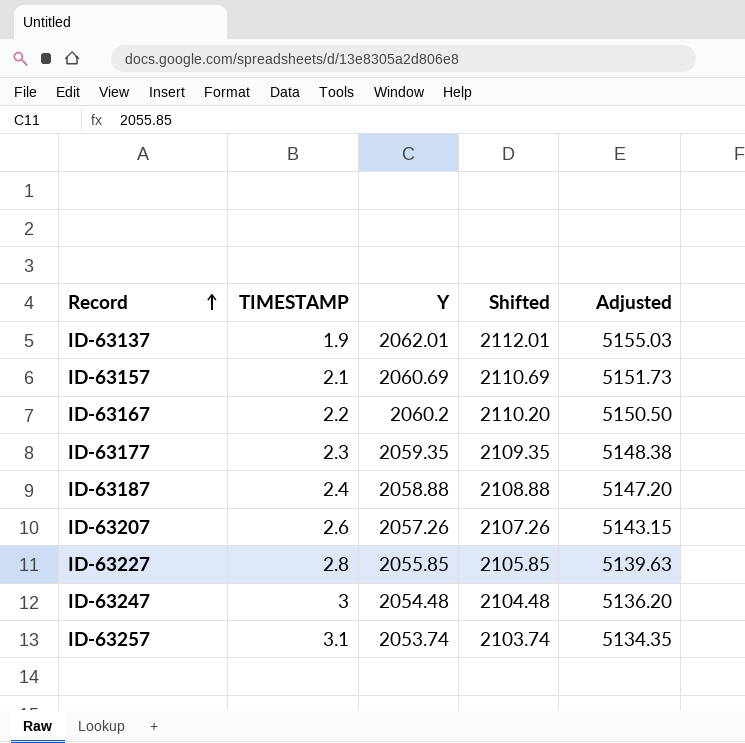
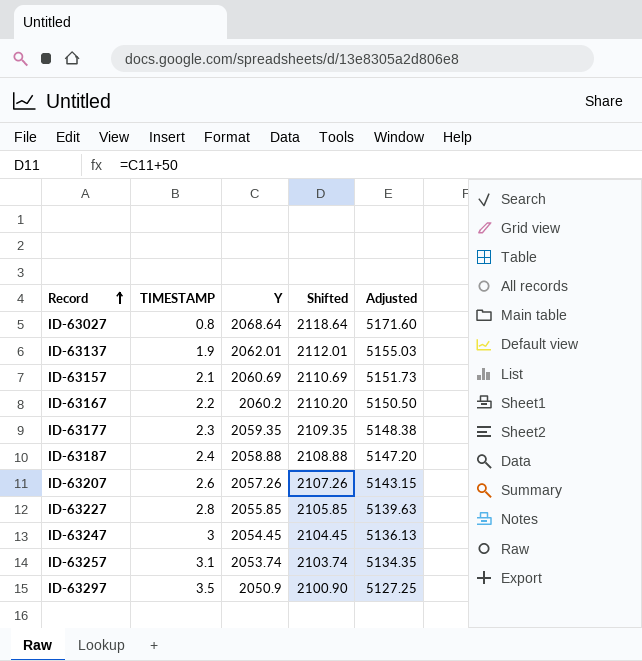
row ID-63027: none -> 0.8 | 2068.64 | 2118.64 | 5171.60
ID-63247 | Y: 2054.48 -> 2054.45
ID-63247 | Shifted: 2104.48 -> 2104.45
ID-63247 | Adjusted: 5136.20 -> 5136.13
row ID-63297: none -> 3.5 | 2050.9 | 2100.90 | 5127.25

